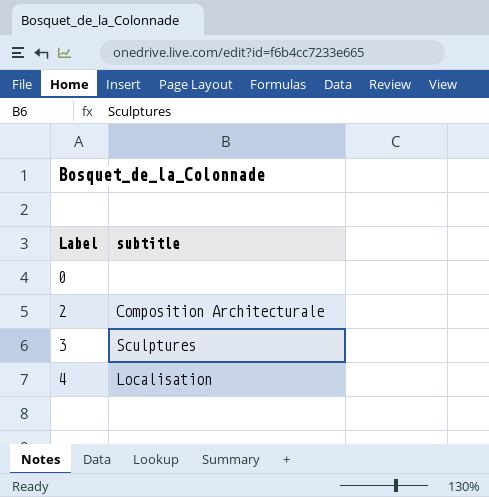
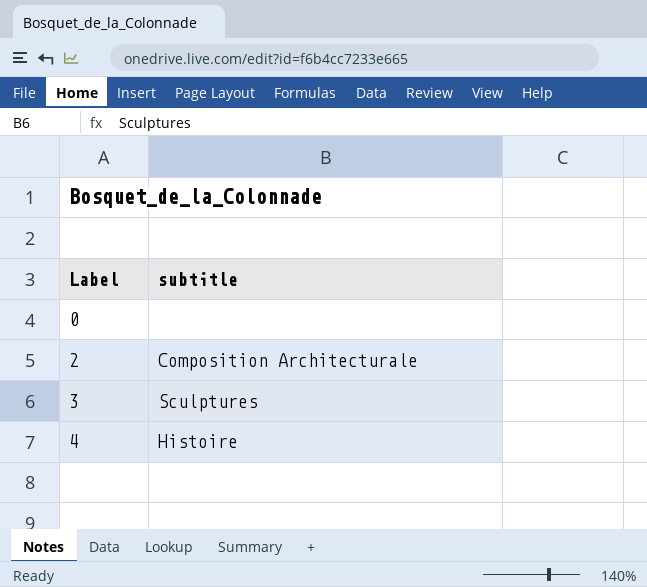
4 | subtitle: Localisation -> Histoire

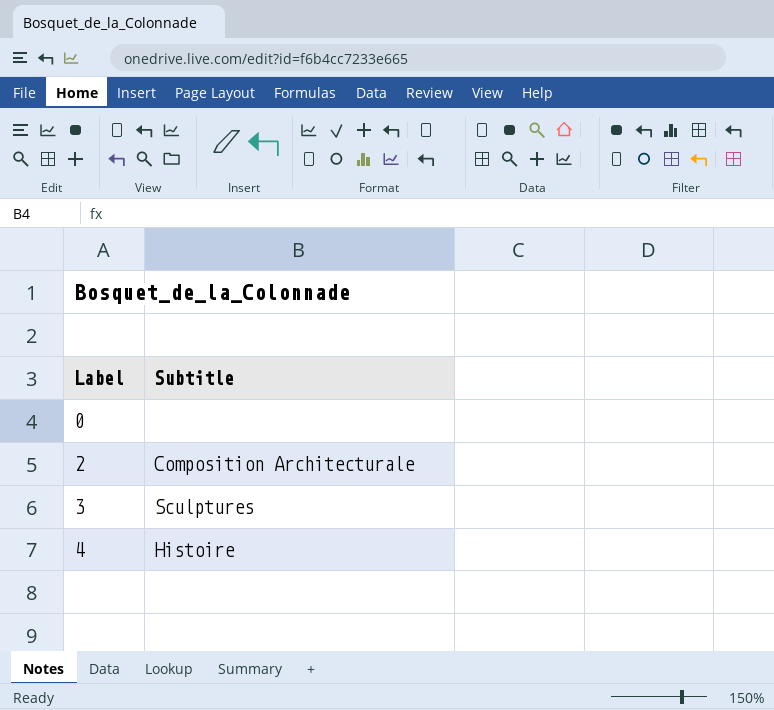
column name: subtitle -> Subtitle

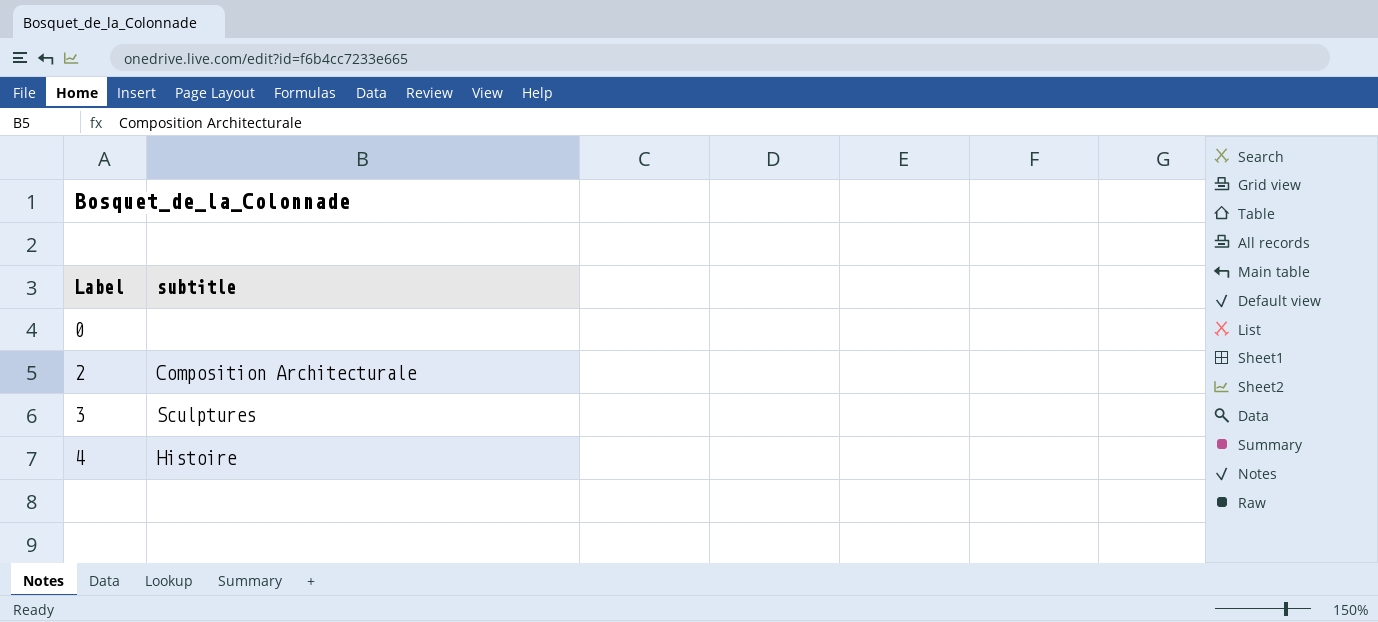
column name: Subtitle -> subtitle

